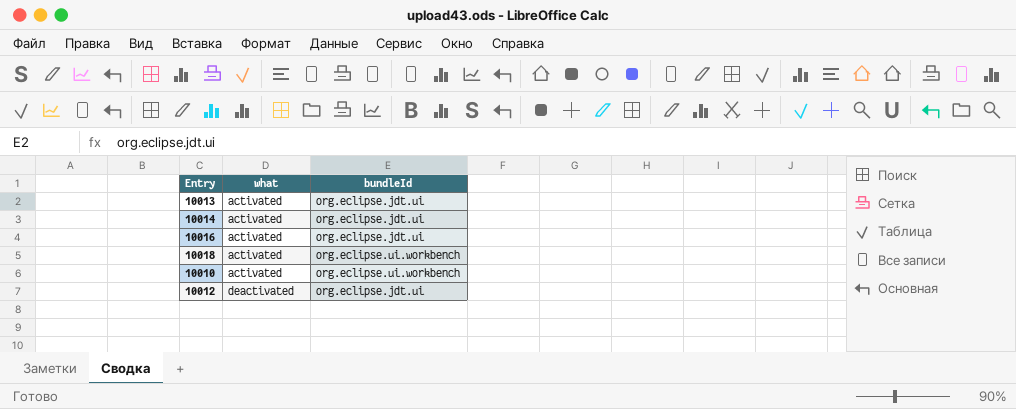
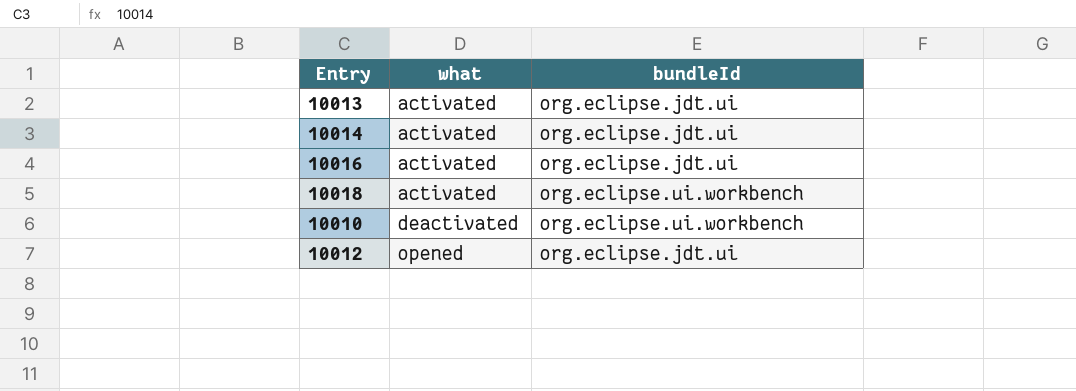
10010 | what: activated -> deactivated
10012 | what: deactivated -> opened

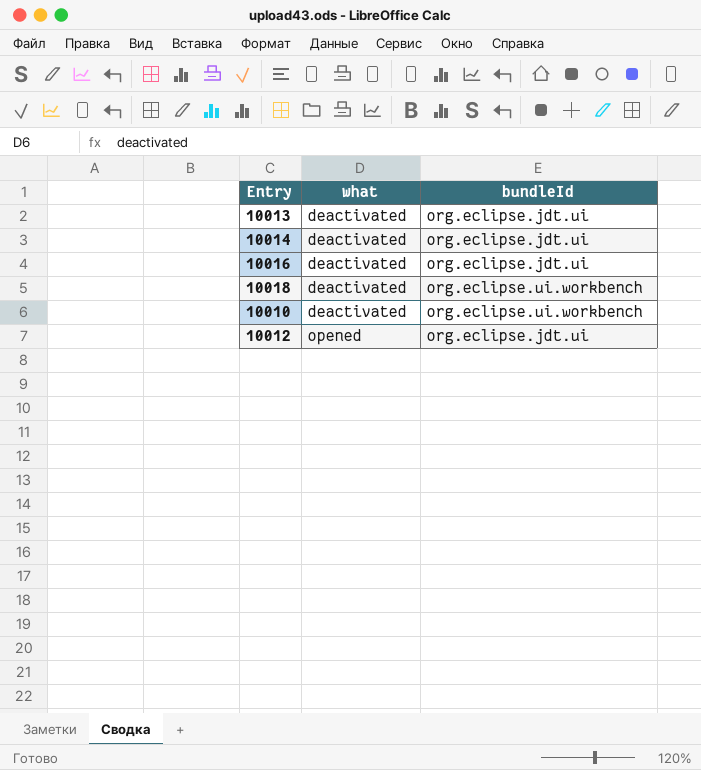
10013 | what: activated -> deactivated
10014 | what: activated -> deactivated
10016 | what: activated -> deactivated
10018 | what: activated -> deactivated

